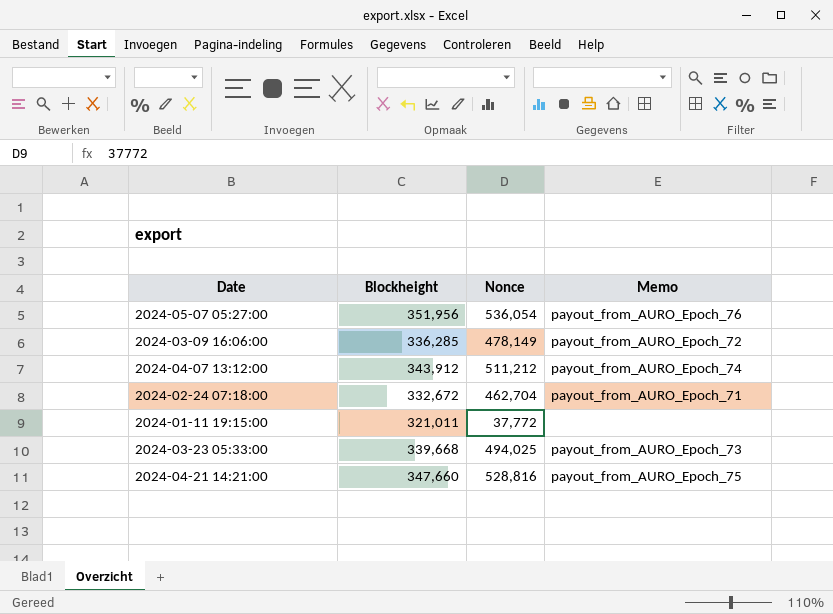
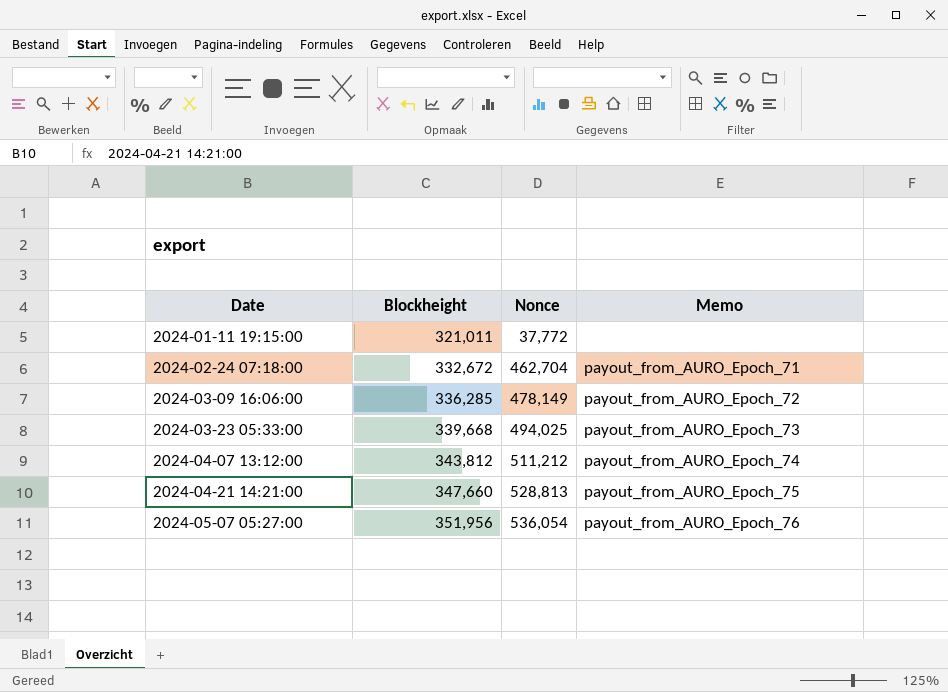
row order: none -> Date ascending
2024-04-07 13:12:00 | Blockheight: 343,912 -> 343,812
2024-04-21 14:21:00 | Nonce: 528,816 -> 528,813

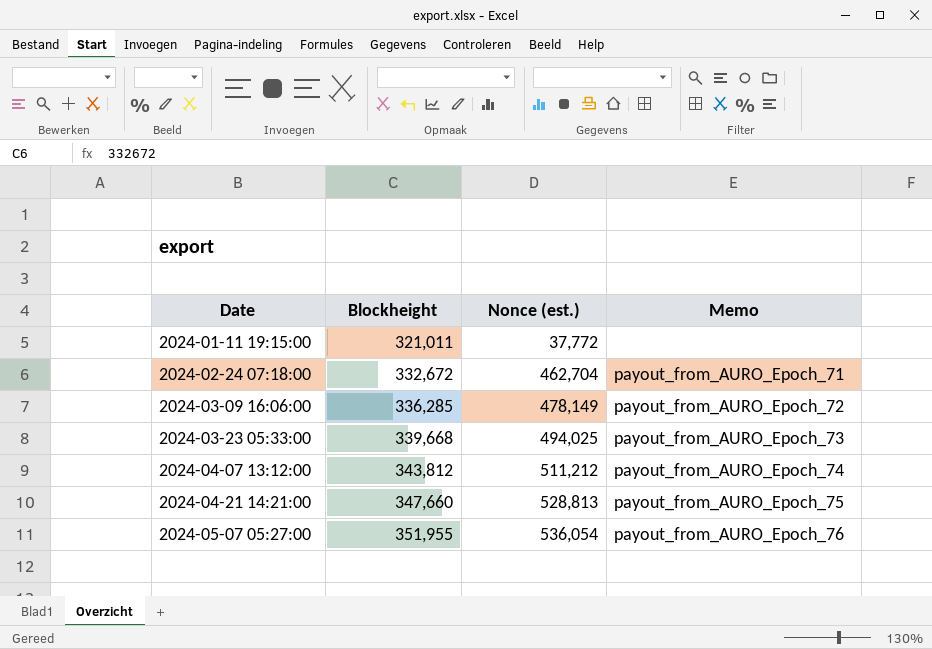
column name: Nonce -> Nonce (est.)
2024-05-07 05:27:00 | Blockheight: 351,956 -> 351,955

